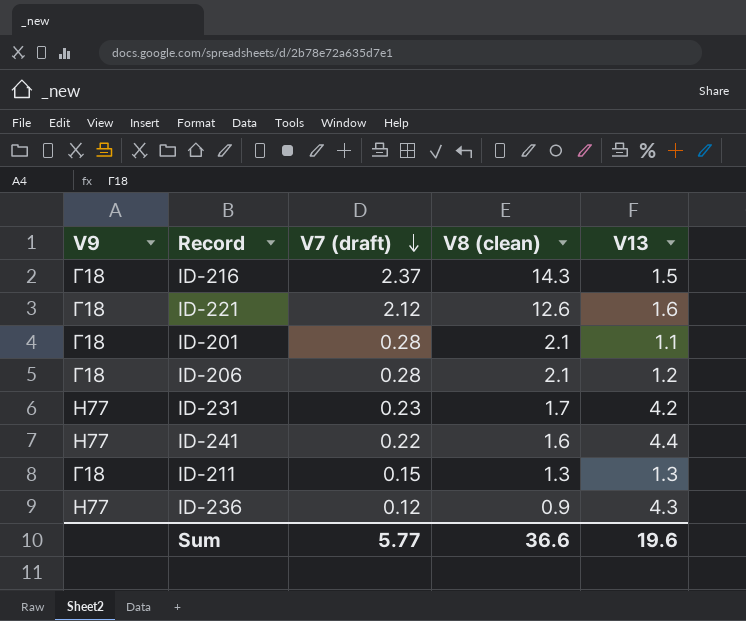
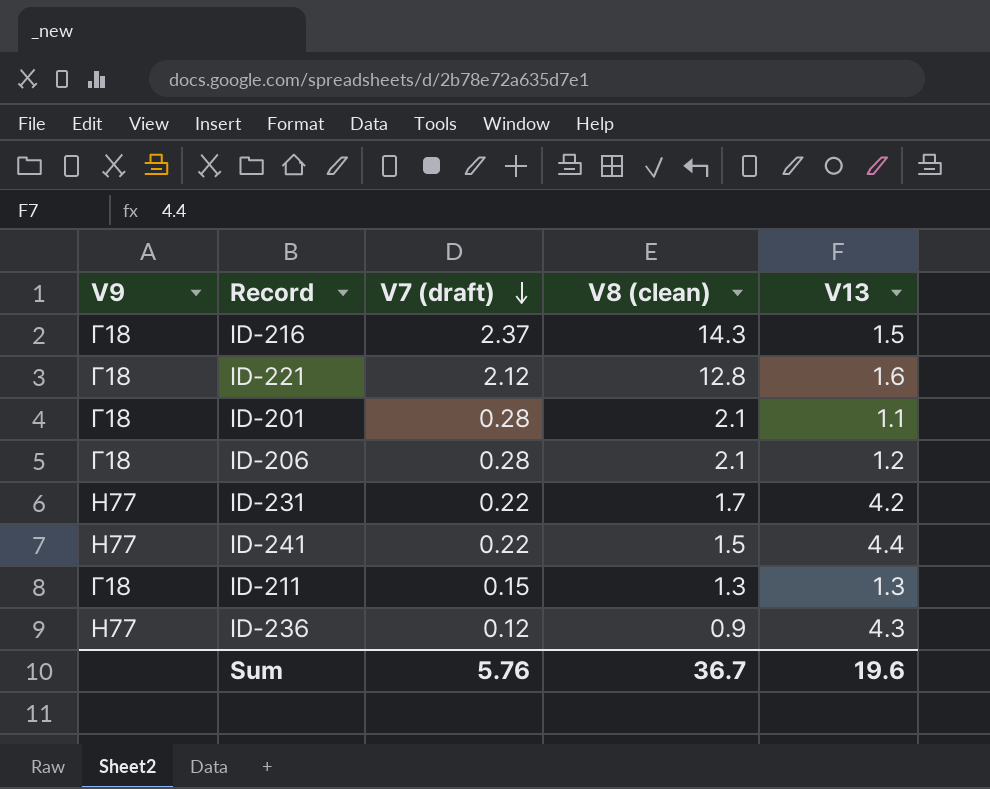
ID-221 | V8 (clean): 12.6 -> 12.8
ID-231 | V7 (draft): 0.23 -> 0.22
ID-241 | V8 (clean): 1.6 -> 1.5
Sum | V7 (draft): 5.77 -> 5.76
Sum | V8 (clean): 36.6 -> 36.7

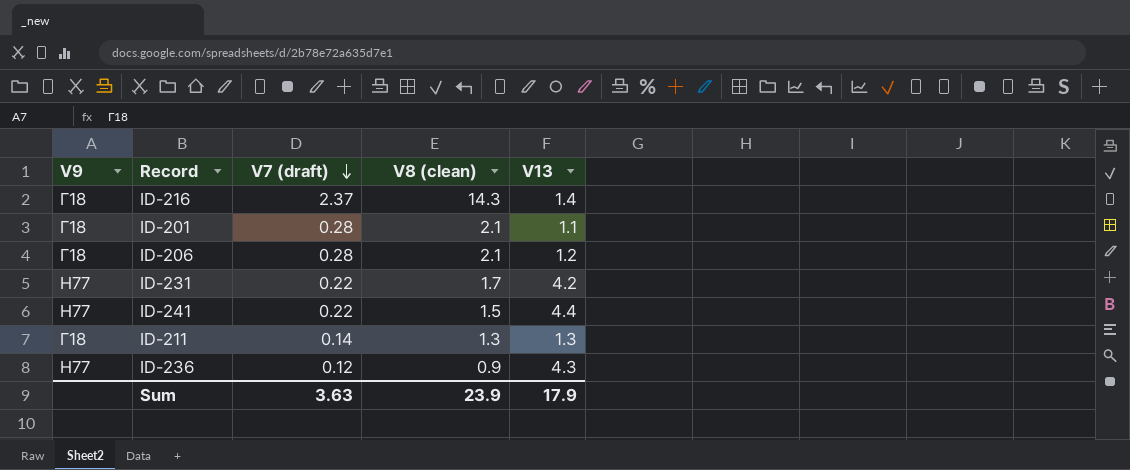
row ID-221: Г18 | 2.12 | 12.8 | 1.6 -> none
ID-216 | V13: 1.5 -> 1.4
ID-211 | V7 (draft): 0.15 -> 0.14
Sum | V7 (draft): 5.76 -> 3.63
Sum | V8 (clean): 36.7 -> 23.9
Sum | V13: 19.6 -> 17.9

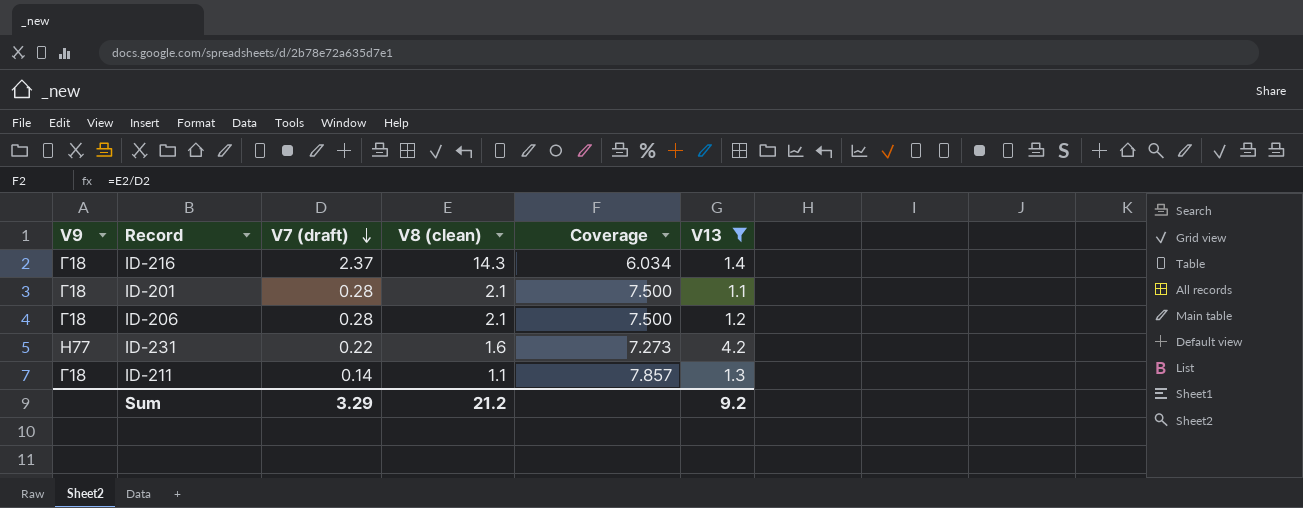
filter: none -> V13 <= 4.2
column Coverage | formula: none -> [V8 (clean)] / [V7 (draft)]
ID-231 | V8 (clean): 1.7 -> 1.6
ID-211 | V8 (clean): 1.3 -> 1.1
Sum | V7 (draft): 3.63 -> 3.29
Sum | V8 (clean): 23.9 -> 21.2
Sum | V13: 17.9 -> 9.2

